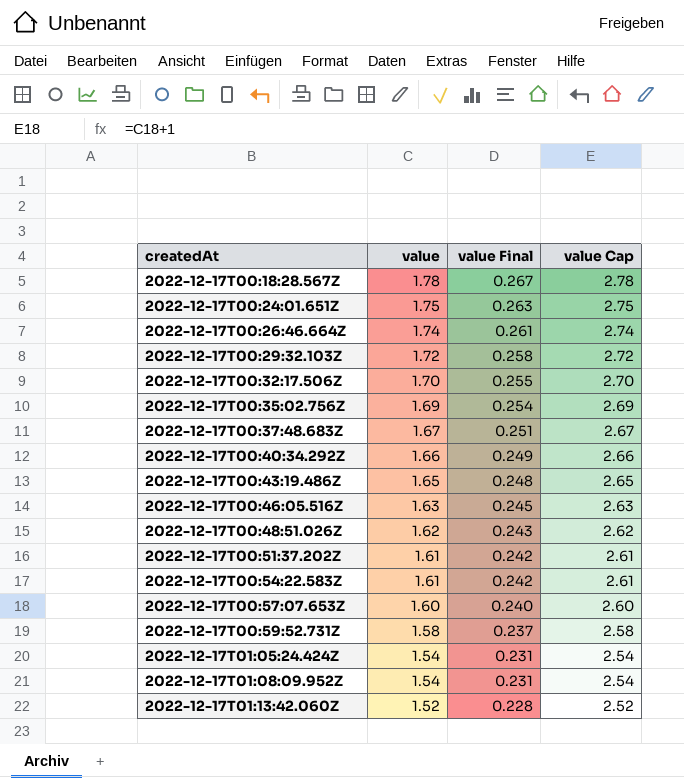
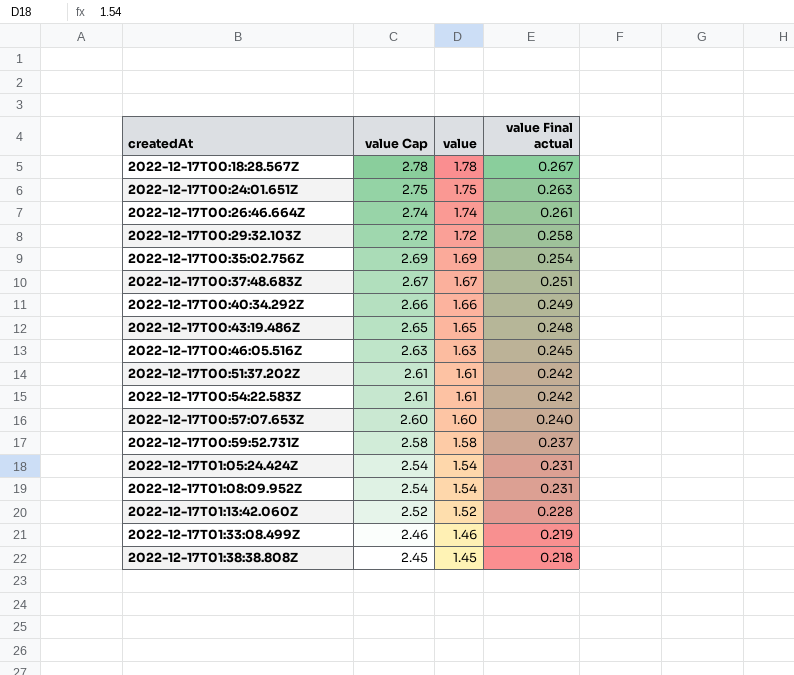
column value Cap | position: 4 -> 2
column name: value Final -> value Final actual
row 2022-12-17T00:32:17.506Z: 1.70 | 0.255 | 2.70 -> none
row 2022-12-17T00:48:51.026Z: 1.62 | 0.243 | 2.62 -> none
row 2022-12-17T01:33:08.499Z: none -> 2.46 | 1.46 | 0.219
row 2022-12-17T01:38:38.808Z: none -> 2.45 | 1.45 | 0.218

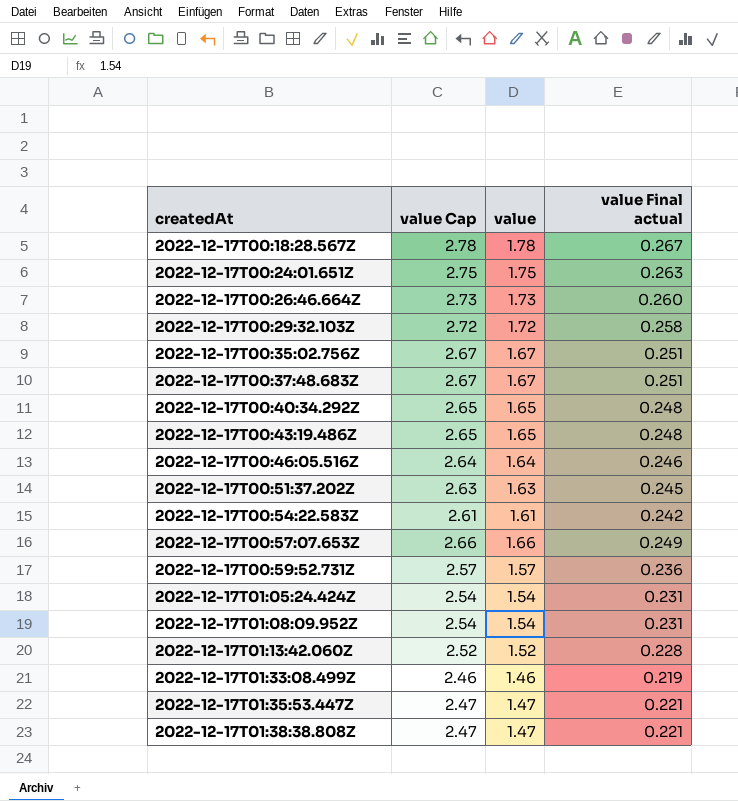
2022-12-17T00:26:46.664Z | value Cap: 2.74 -> 2.73
2022-12-17T00:26:46.664Z | value: 1.74 -> 1.73
2022-12-17T00:26:46.664Z | value Final actual: 0.261 -> 0.260
2022-12-17T00:35:02.756Z | value Cap: 2.69 -> 2.67
2022-12-17T00:35:02.756Z | value: 1.69 -> 1.67
2022-12-17T00:35:02.756Z | value Final actual: 0.254 -> 0.251
2022-12-17T00:40:34.292Z | value Cap: 2.66 -> 2.65
2022-12-17T00:40:34.292Z | value: 1.66 -> 1.65
2022-12-17T00:40:34.292Z | value Final actual: 0.249 -> 0.248
2022-12-17T00:46:05.516Z | value Cap: 2.63 -> 2.64
2022-12-17T00:46:05.516Z | value: 1.63 -> 1.64
2022-12-17T00:46:05.516Z | value Final actual: 0.245 -> 0.246
2022-12-17T00:51:37.202Z | value Cap: 2.61 -> 2.63
2022-12-17T00:51:37.202Z | value: 1.61 -> 1.63
2022-12-17T00:51:37.202Z | value Final actual: 0.242 -> 0.245
2022-12-17T00:57:07.653Z | value Cap: 2.60 -> 2.66
2022-12-17T00:57:07.653Z | value: 1.60 -> 1.66
2022-12-17T00:57:07.653Z | value Final actual: 0.240 -> 0.249
2022-12-17T00:59:52.731Z | value Cap: 2.58 -> 2.57
2022-12-17T00:59:52.731Z | value: 1.58 -> 1.57
2022-12-17T00:59:52.731Z | value Final actual: 0.237 -> 0.236
row 2022-12-17T01:35:53.447Z: none -> 2.47 | 1.47 | 0.221
2022-12-17T01:38:38.808Z | value Cap: 2.45 -> 2.47
2022-12-17T01:38:38.808Z | value: 1.45 -> 1.47
2022-12-17T01:38:38.808Z | value Final actual: 0.218 -> 0.221

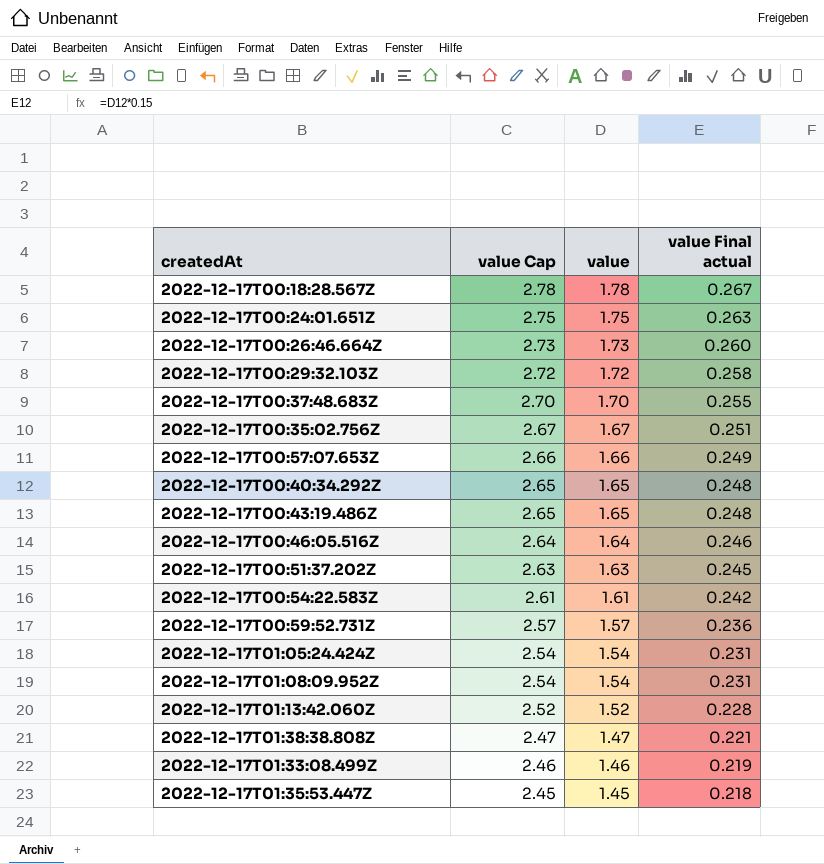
row order: createdAt ascending -> value Cap descending
2022-12-17T00:37:48.683Z | value Cap: 2.67 -> 2.70
2022-12-17T00:37:48.683Z | value: 1.67 -> 1.70
2022-12-17T00:37:48.683Z | value Final actual: 0.251 -> 0.255
2022-12-17T01:35:53.447Z | value Cap: 2.47 -> 2.45
2022-12-17T01:35:53.447Z | value: 1.47 -> 1.45
2022-12-17T01:35:53.447Z | value Final actual: 0.221 -> 0.218

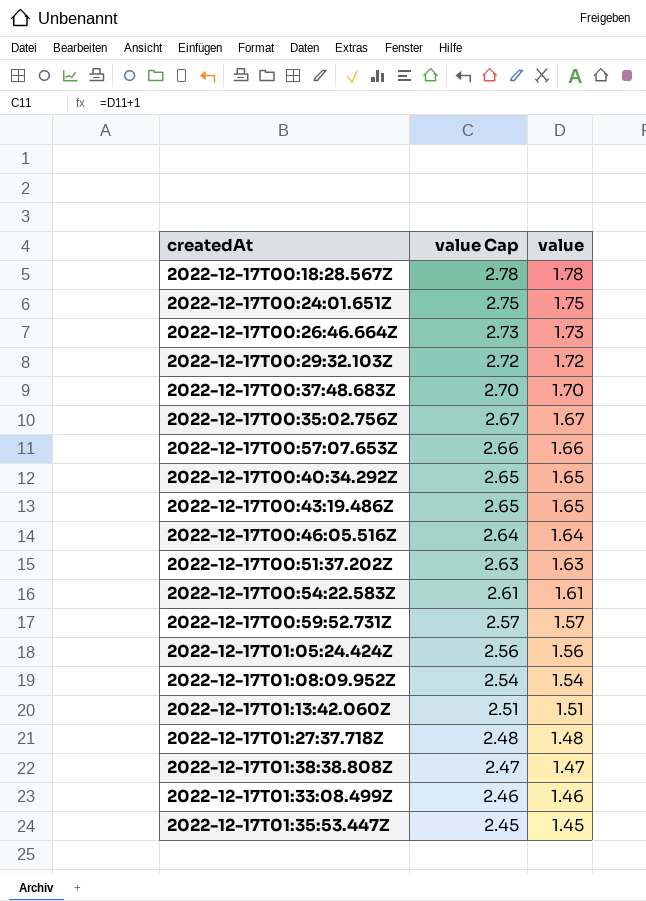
column value Final actual | formula: [value] * 0.15 -> none
2022-12-17T01:05:24.424Z | value Cap: 2.54 -> 2.56
2022-12-17T01:05:24.424Z | value: 1.54 -> 1.56
2022-12-17T01:13:42.060Z | value Cap: 2.52 -> 2.51
2022-12-17T01:13:42.060Z | value: 1.52 -> 1.51
row 2022-12-17T01:27:37.718Z: none -> 2.48 | 1.48

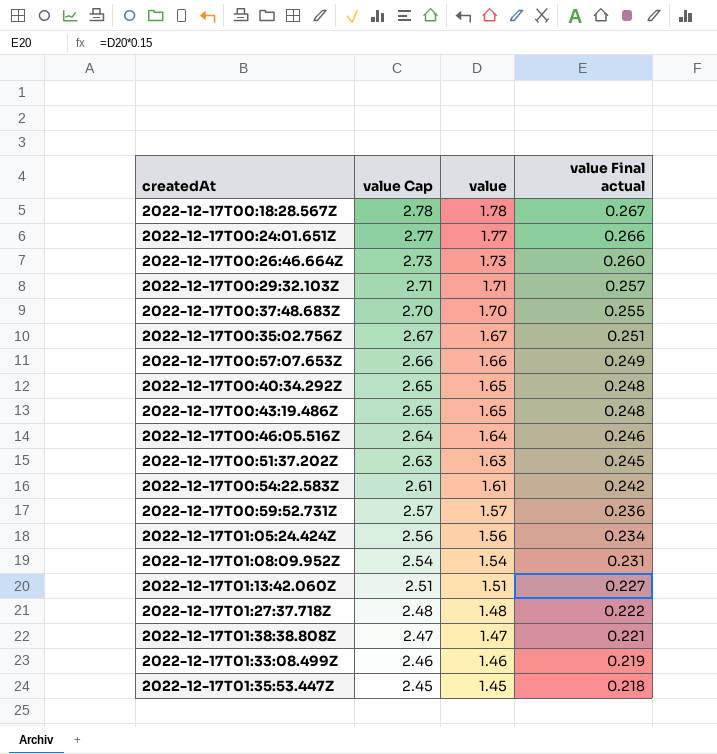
column value Final actual | formula: none -> [value] * 0.15
2022-12-17T00:24:01.651Z | value Cap: 2.75 -> 2.77
2022-12-17T00:24:01.651Z | value: 1.75 -> 1.77
2022-12-17T00:29:32.103Z | value Cap: 2.72 -> 2.71
2022-12-17T00:29:32.103Z | value: 1.72 -> 1.71

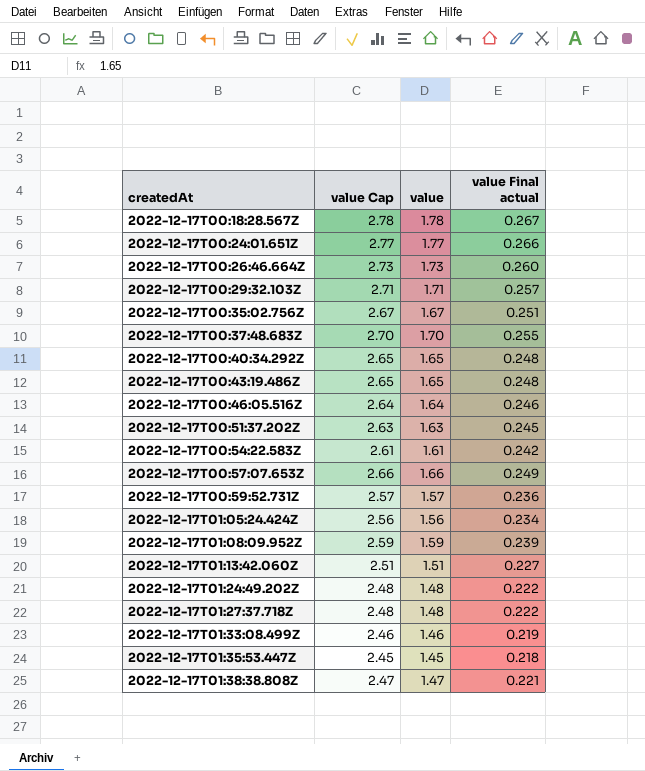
row order: value Cap descending -> createdAt ascending
2022-12-17T01:08:09.952Z | value Cap: 2.54 -> 2.59
2022-12-17T01:08:09.952Z | value: 1.54 -> 1.59
2022-12-17T01:08:09.952Z | value Final actual: 0.231 -> 0.239
row 2022-12-17T01:24:49.202Z: none -> 2.48 | 1.48 | 0.222

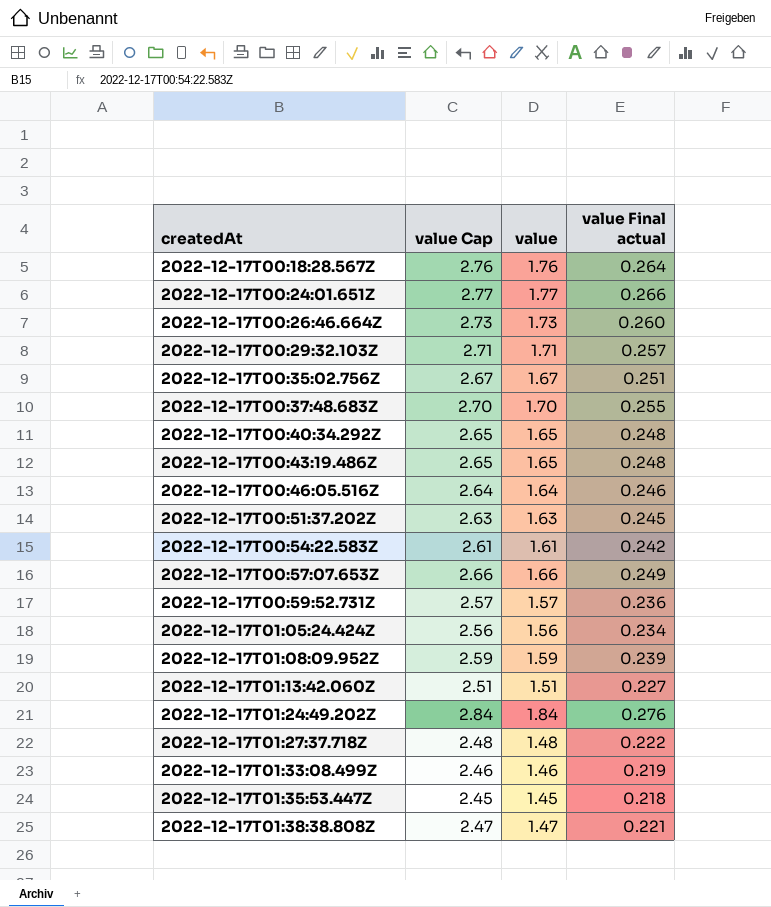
2022-12-17T00:18:28.567Z | value Cap: 2.78 -> 2.76
2022-12-17T00:18:28.567Z | value: 1.78 -> 1.76
2022-12-17T00:18:28.567Z | value Final actual: 0.267 -> 0.264
2022-12-17T01:24:49.202Z | value Cap: 2.48 -> 2.84
2022-12-17T01:24:49.202Z | value: 1.48 -> 1.84
2022-12-17T01:24:49.202Z | value Final actual: 0.222 -> 0.276

